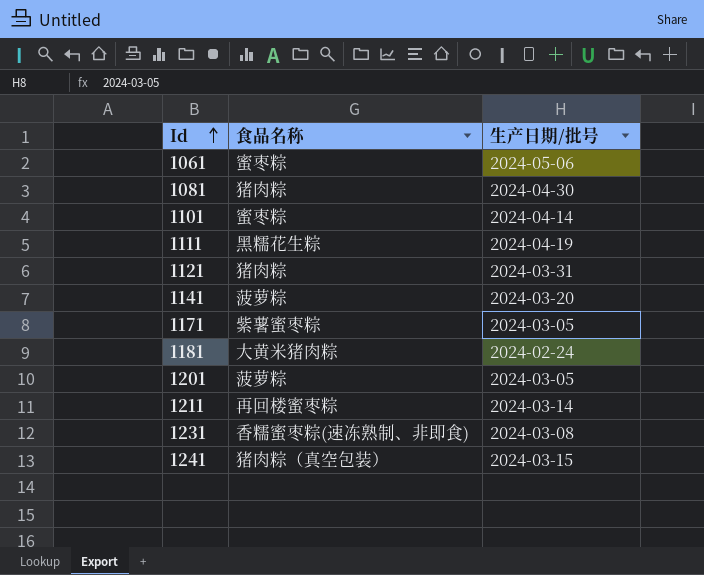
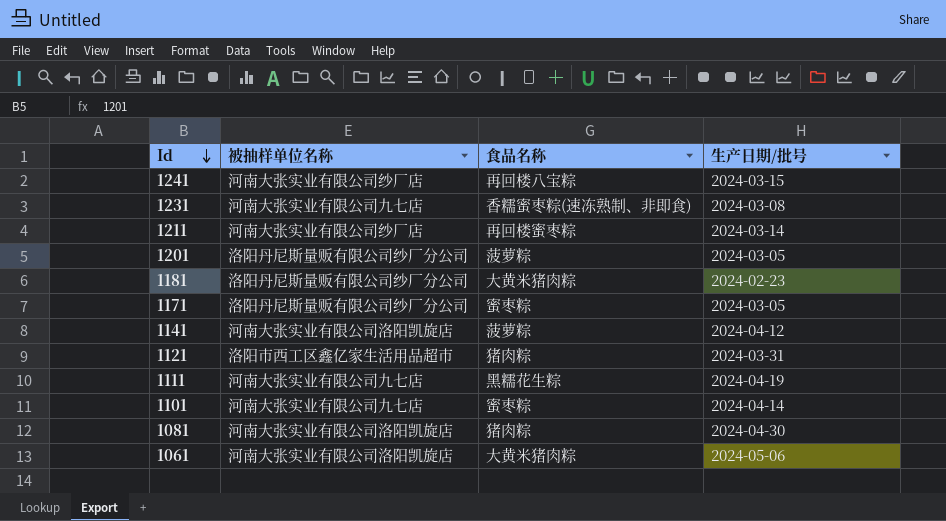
row order: Id ascending -> Id descending
column 被抽样单位名称 | position: none -> 2
1241 | 食品名称: 猪肉粽（真空包装） -> 再回楼八宝粽
1181 | 生产日期/批号: 2024-02-24 -> 2024-02-23
1171 | 食品名称: 紫薯蜜枣粽 -> 蜜枣粽
1141 | 生产日期/批号: 2024-03-20 -> 2024-04-12
1061 | 食品名称: 蜜枣粽 -> 大黄米猪肉粽

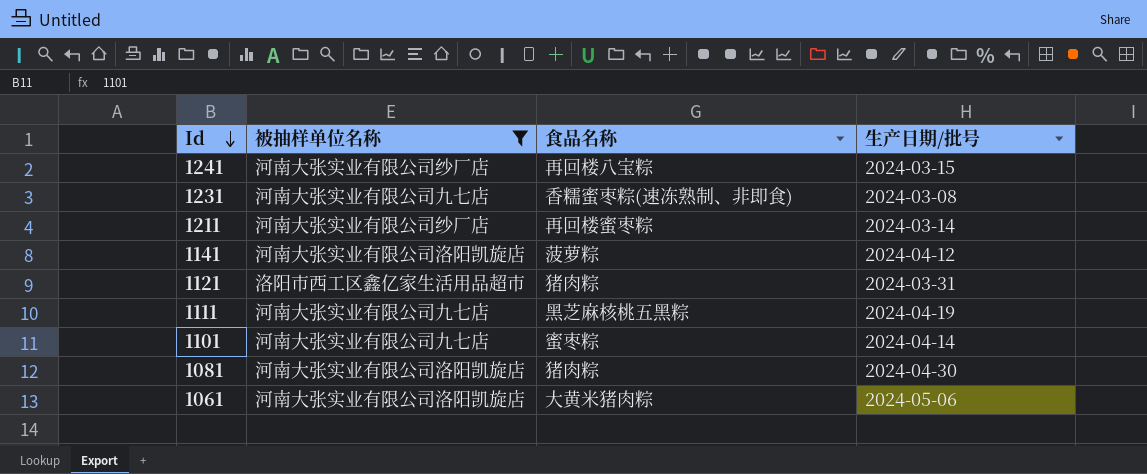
filter: none -> 被抽样单位名称 != 洛阳丹尼斯量贩有限公司纱厂分公司
1111 | 食品名称: 黑糯花生粽 -> 黑芝麻核桃五黑粽

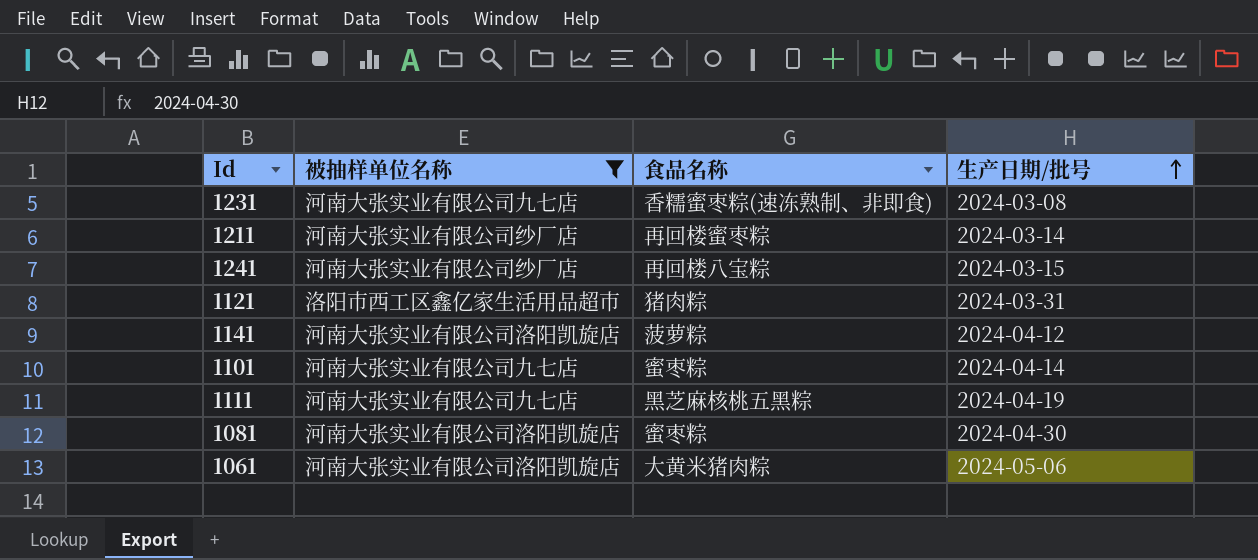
row order: Id descending -> 生产日期/批号 ascending
1081 | 食品名称: 猪肉粽 -> 蜜枣粽

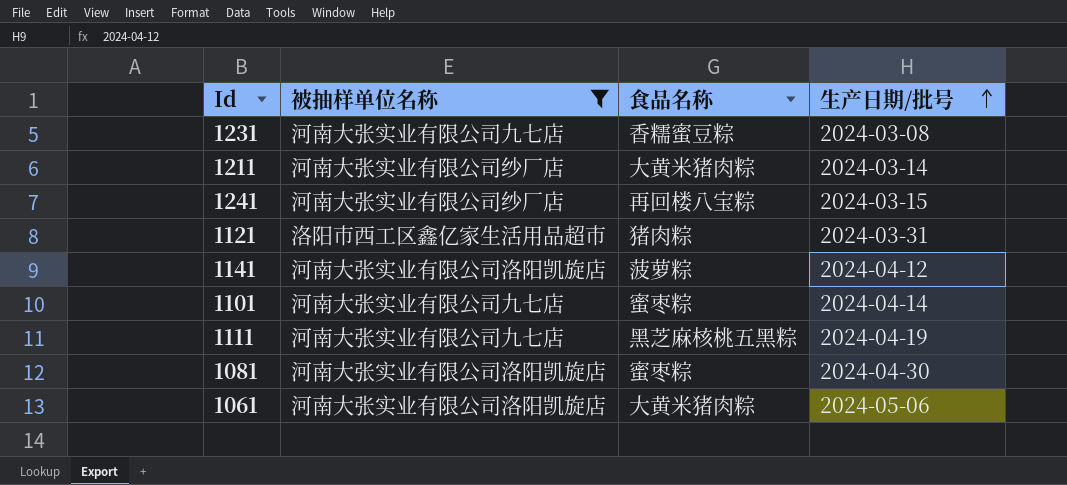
1231 | 食品名称: 香糯蜜枣粽(速冻熟制、非即食) -> 香糯蜜豆粽
1211 | 食品名称: 再回楼蜜枣粽 -> 大黄米猪肉粽

